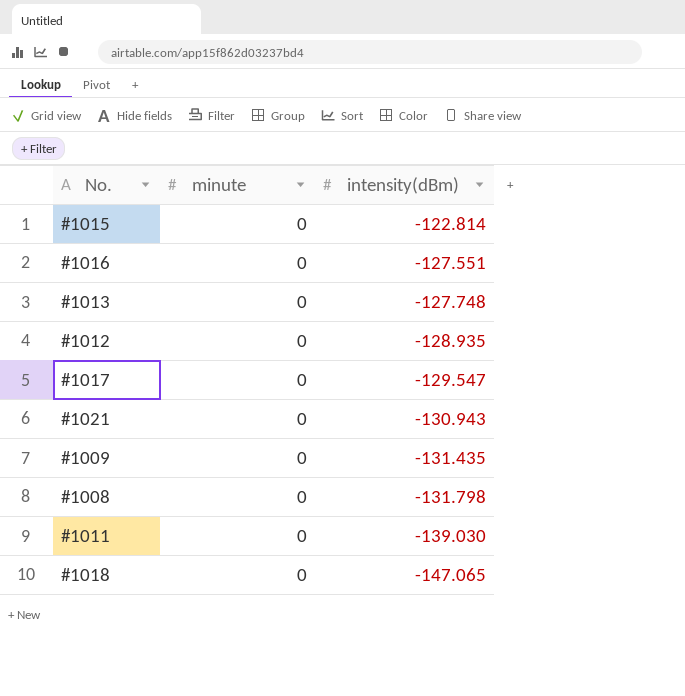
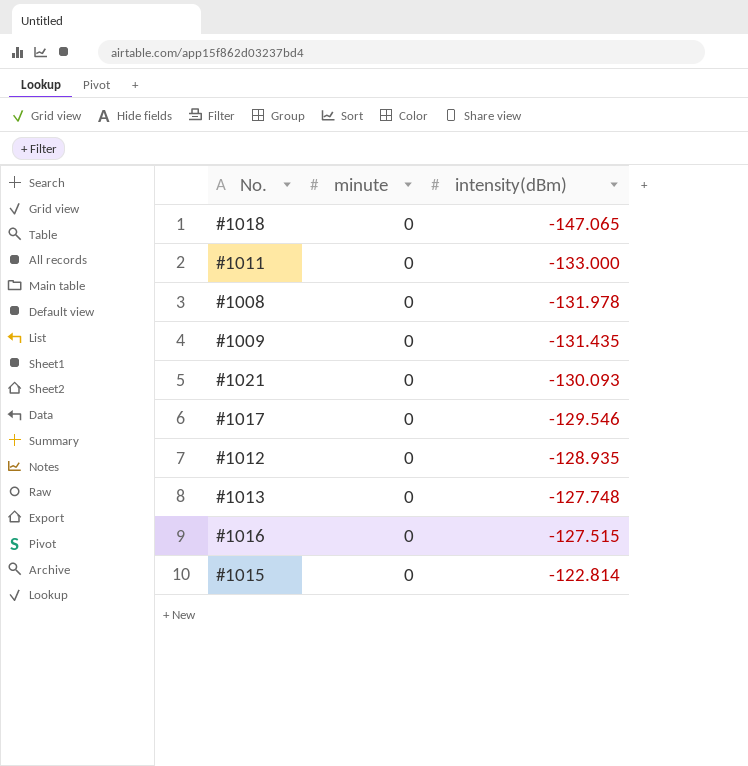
row order: intensity(dBm) descending -> intensity(dBm) ascending
#1011 | intensity(dBm): -139.030 -> -133.000
#1008 | intensity(dBm): -131.798 -> -131.978
#1021 | intensity(dBm): -130.943 -> -130.093
#1017 | intensity(dBm): -129.547 -> -129.546
#1016 | intensity(dBm): -127.551 -> -127.515

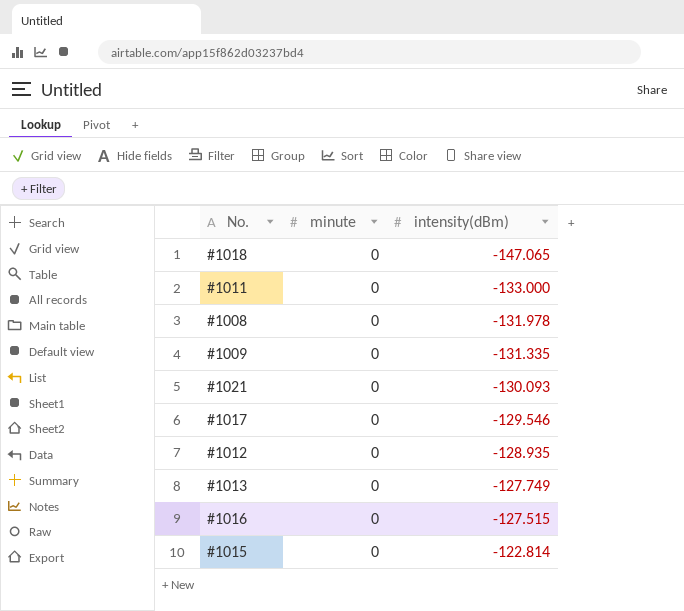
#1009 | intensity(dBm): -131.435 -> -131.335
#1013 | intensity(dBm): -127.748 -> -127.749

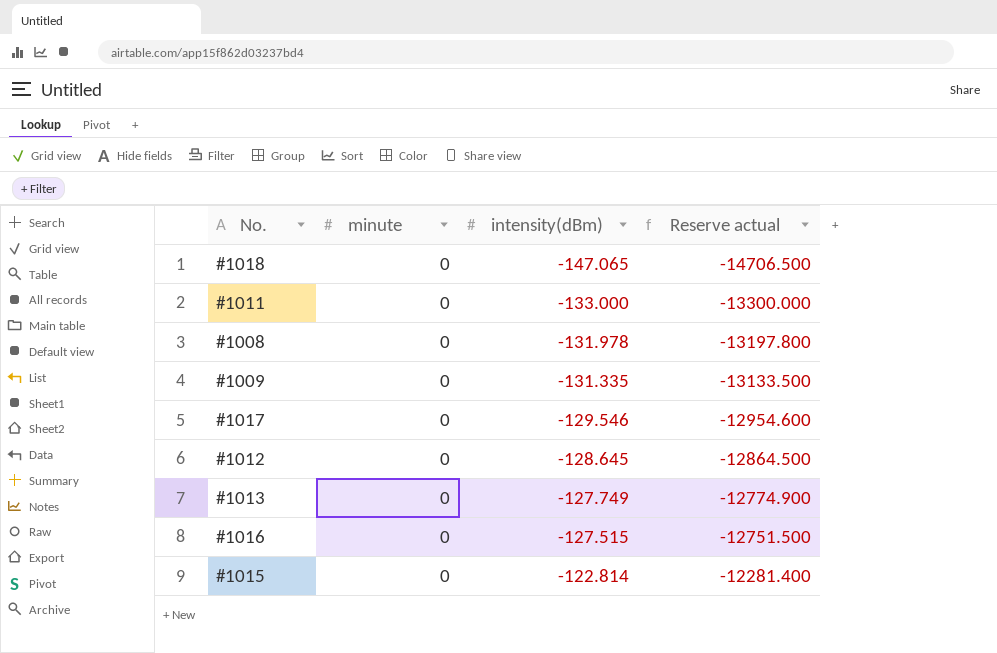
column Reserve actual | formula: none -> [intensity(dBm)] * 100
row #1021: 0 | -130.093 -> none
#1012 | intensity(dBm): -128.935 -> -128.645

